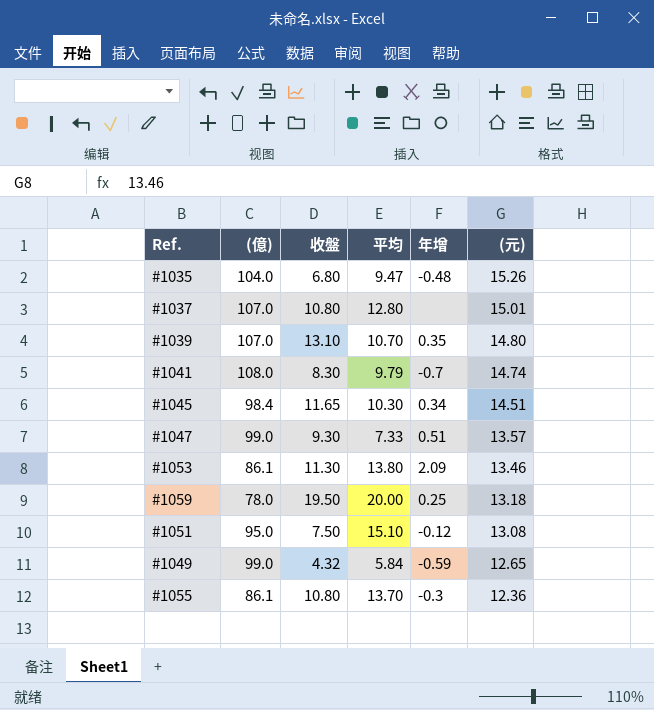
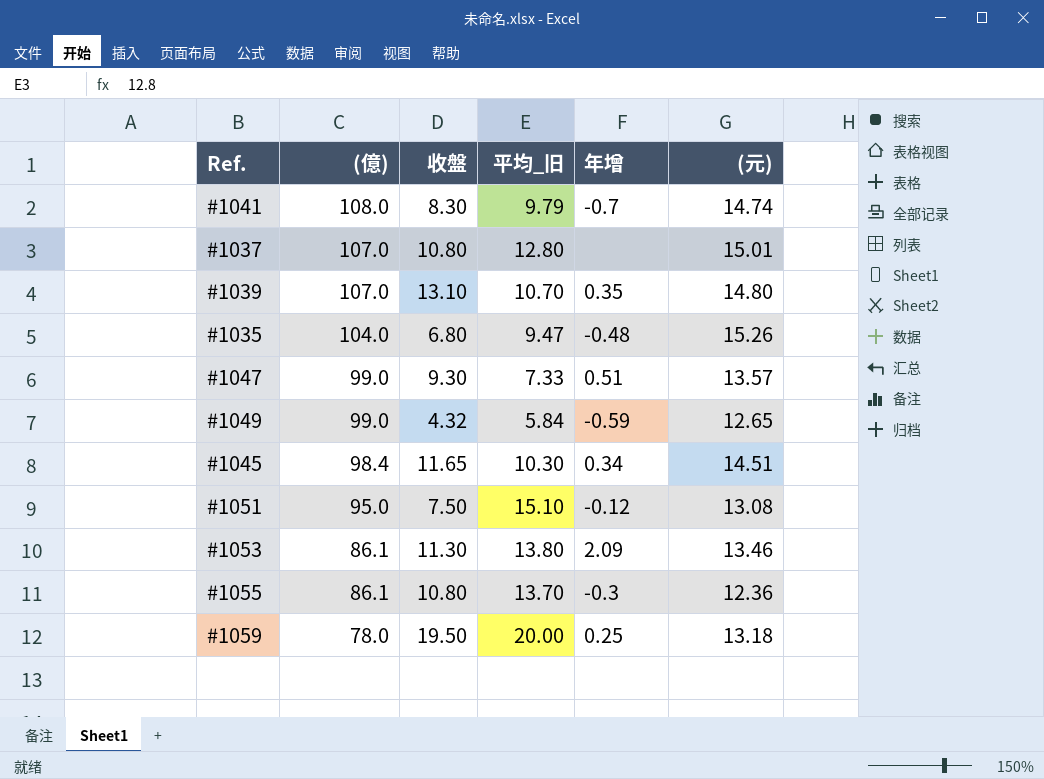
row order: (元) descending -> (億) descending
column name: 平均 -> 平均_旧

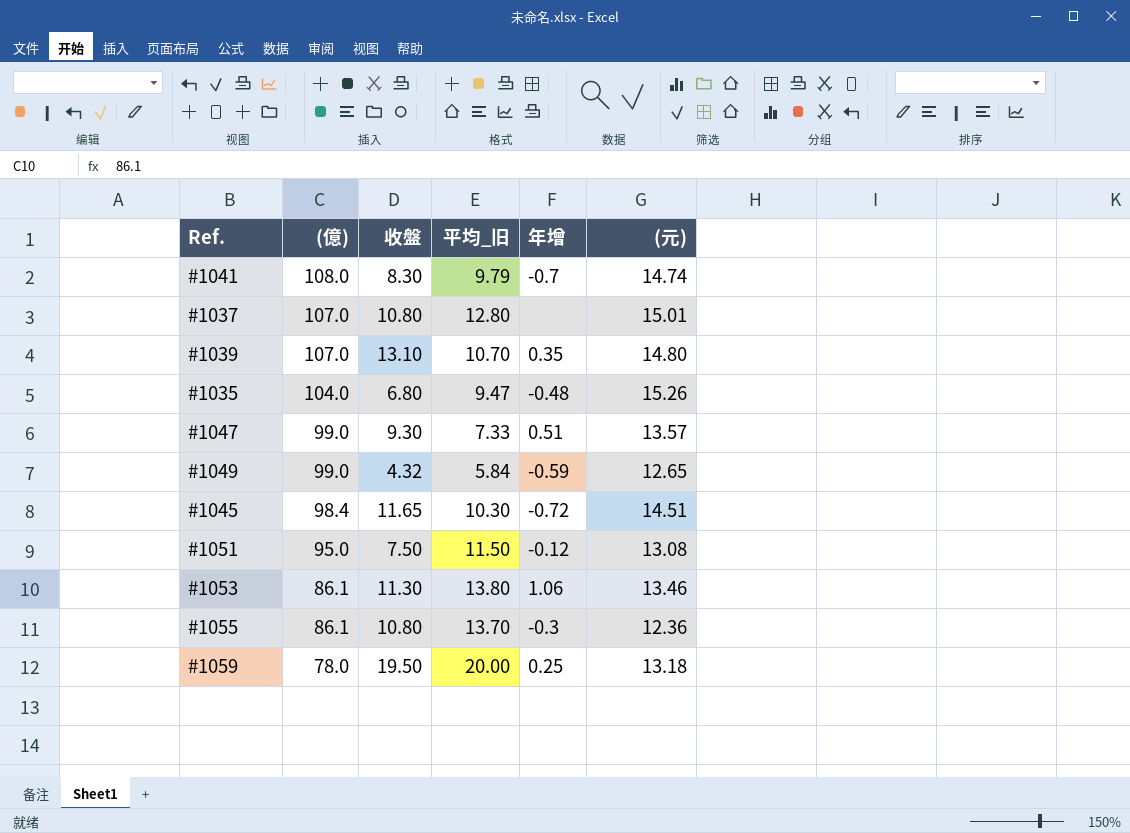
#1045 | 年增: 0.34 -> -0.72
#1051 | 平均_旧: 15.10 -> 11.50
#1053 | 年增: 2.09 -> 1.06

